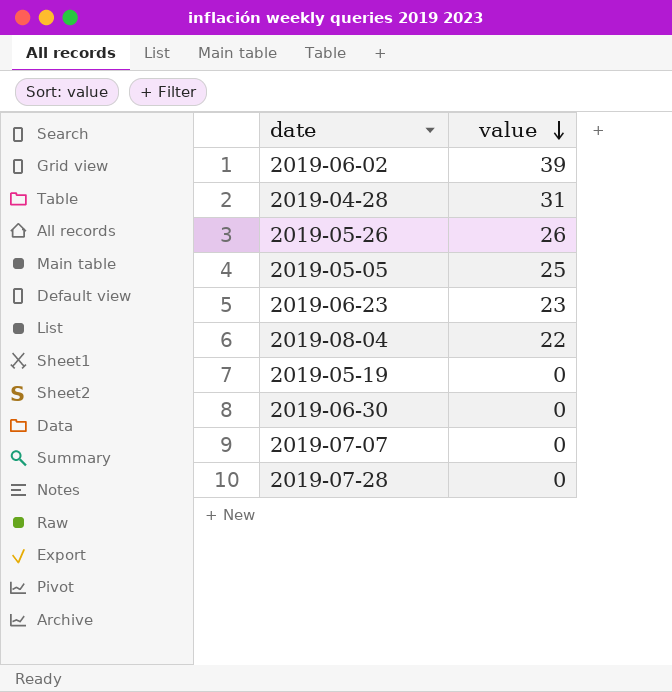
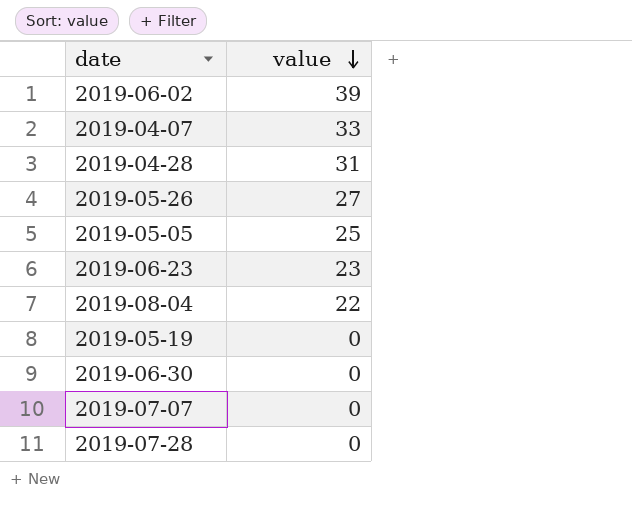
row 2019-04-07: none -> 33
2019-05-26 | value: 26 -> 27

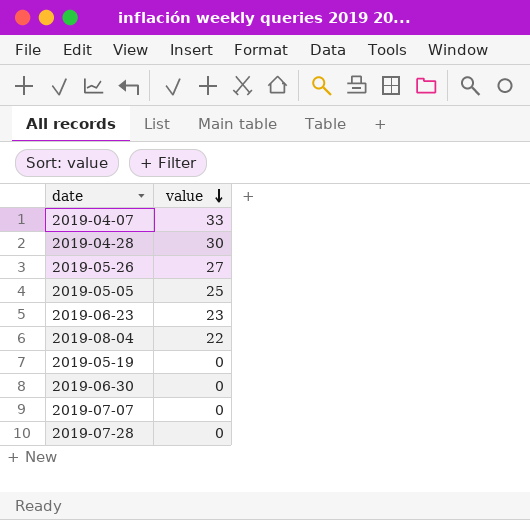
row 2019-06-02: 39 -> none
2019-04-28 | value: 31 -> 30

